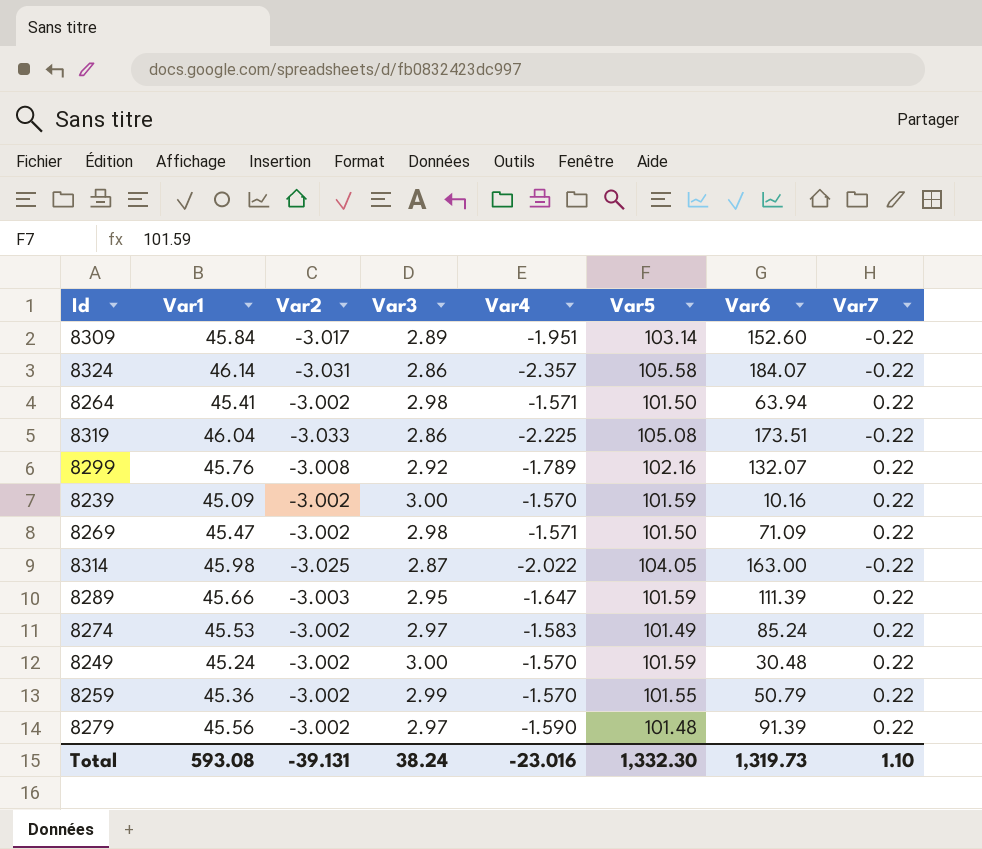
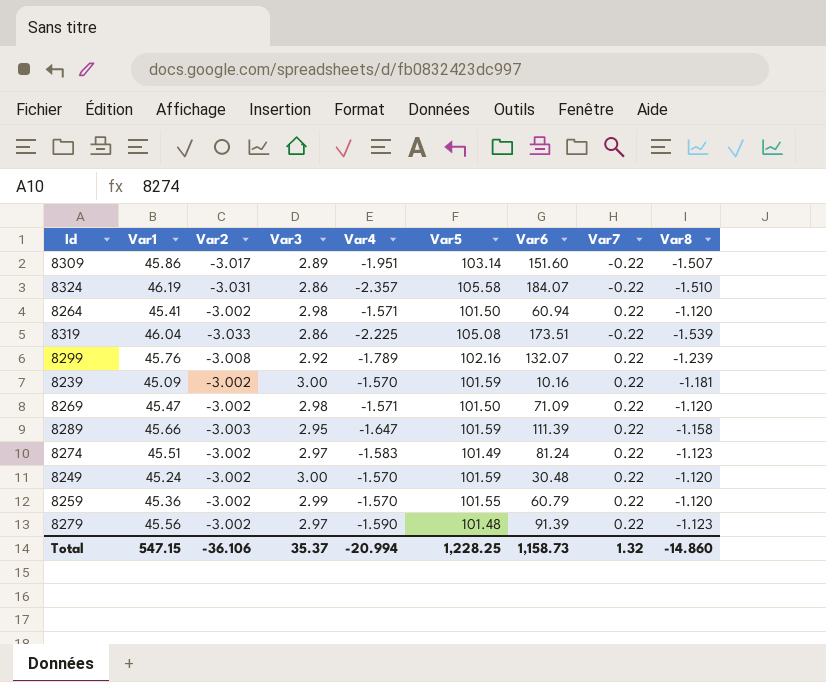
column Var8 | position: none -> 9
row 8314: 45.98 | -3.025 | 2.87 | -2.022 | 104.05 | 163.00 | -0.22 -> none
8309 | Var1: 45.84 -> 45.86
8309 | Var6: 152.60 -> 151.60
8324 | Var1: 46.14 -> 46.19
8264 | Var6: 63.94 -> 60.94
8274 | Var1: 45.53 -> 45.51
8274 | Var6: 85.24 -> 81.24
8259 | Var6: 50.79 -> 60.79
Total | Var1: 593.08 -> 547.15
Total | Var2: -39.131 -> -36.106
Total | Var3: 38.24 -> 35.37
Total | Var4: -23.016 -> -20.994
Total | Var5: 1,332.30 -> 1,228.25
Total | Var6: 1,319.73 -> 1,158.73
Total | Var7: 1.10 -> 1.32

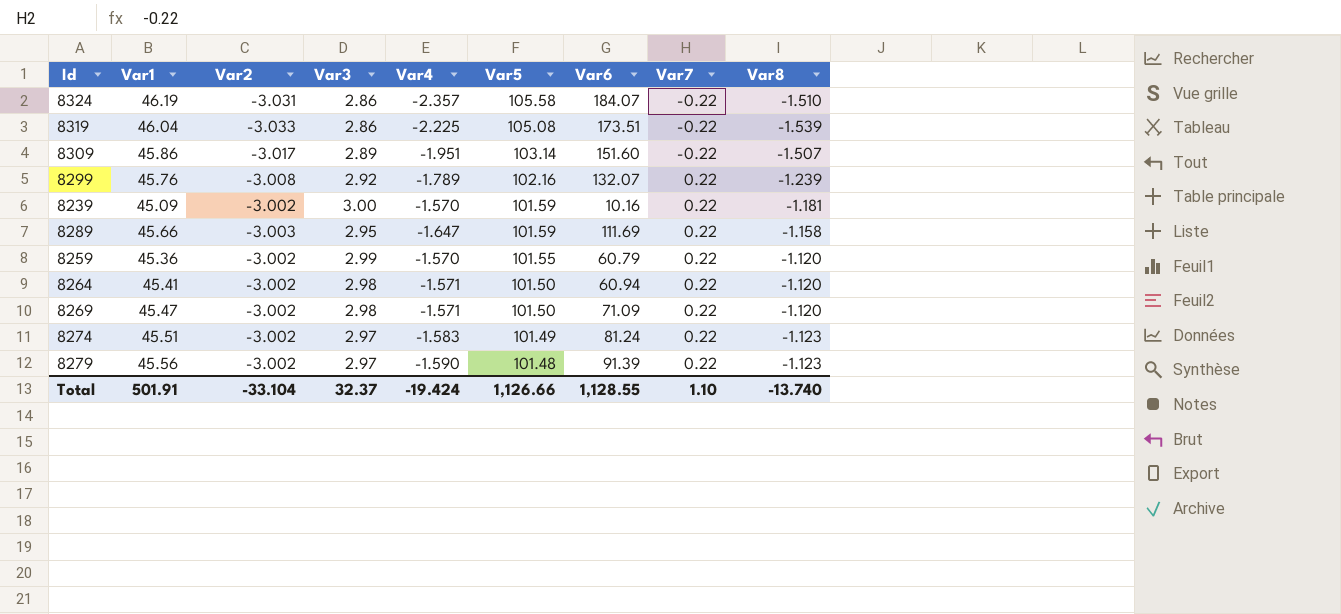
row order: none -> Var5 descending
row 8249: 45.24 | -3.002 | 3.00 | -1.570 | 101.59 | 30.48 | 0.22 | -1.120 -> none
8289 | Var6: 111.39 -> 111.69
Total | Var1: 547.15 -> 501.91
Total | Var2: -36.106 -> -33.104
Total | Var3: 35.37 -> 32.37
Total | Var4: -20.994 -> -19.424
Total | Var5: 1,228.25 -> 1,126.66
Total | Var6: 1,158.73 -> 1,128.55
Total | Var7: 1.32 -> 1.10
Total | Var8: -14.860 -> -13.740

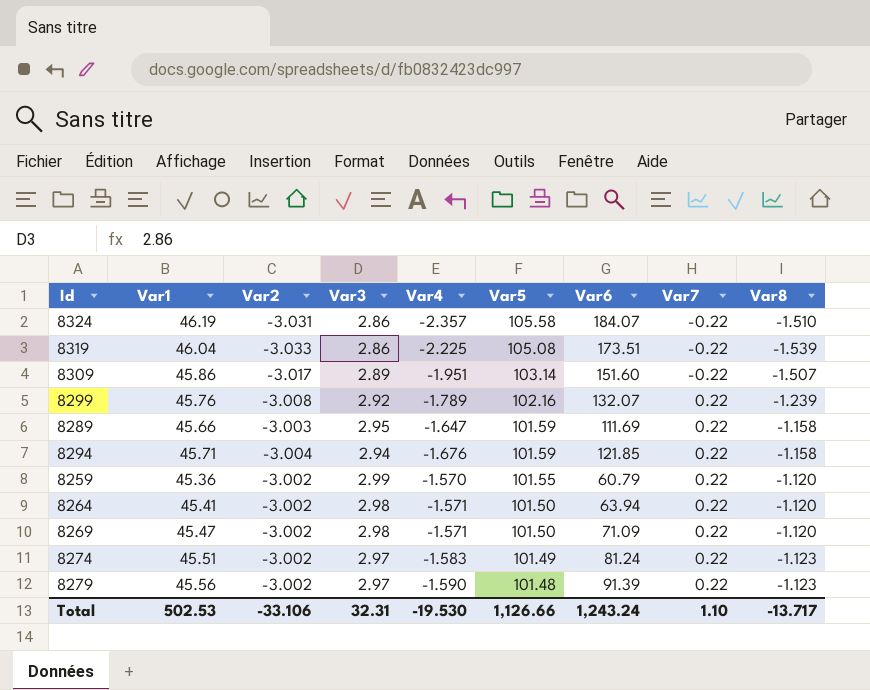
row 8239: 45.09 | -3.002 | 3.00 | -1.570 | 101.59 | 10.16 | 0.22 | -1.181 -> none
row 8294: none -> 45.71 | -3.004 | 2.94 | -1.676 | 101.59 | 121.85 | 0.22 | -1.158
8264 | Var6: 60.94 -> 63.94
Total | Var1: 501.91 -> 502.53
Total | Var2: -33.104 -> -33.106
Total | Var3: 32.37 -> 32.31
Total | Var4: -19.424 -> -19.530
Total | Var6: 1,128.55 -> 1,243.24
Total | Var8: -13.740 -> -13.717

